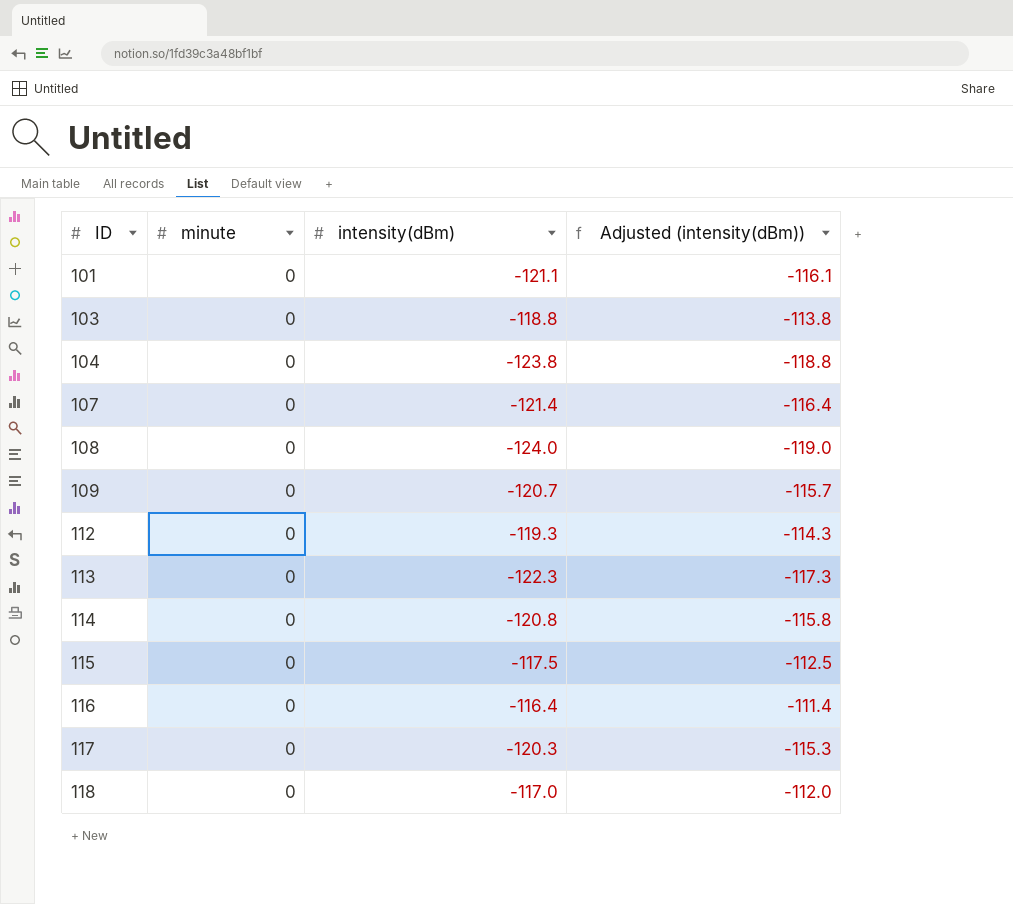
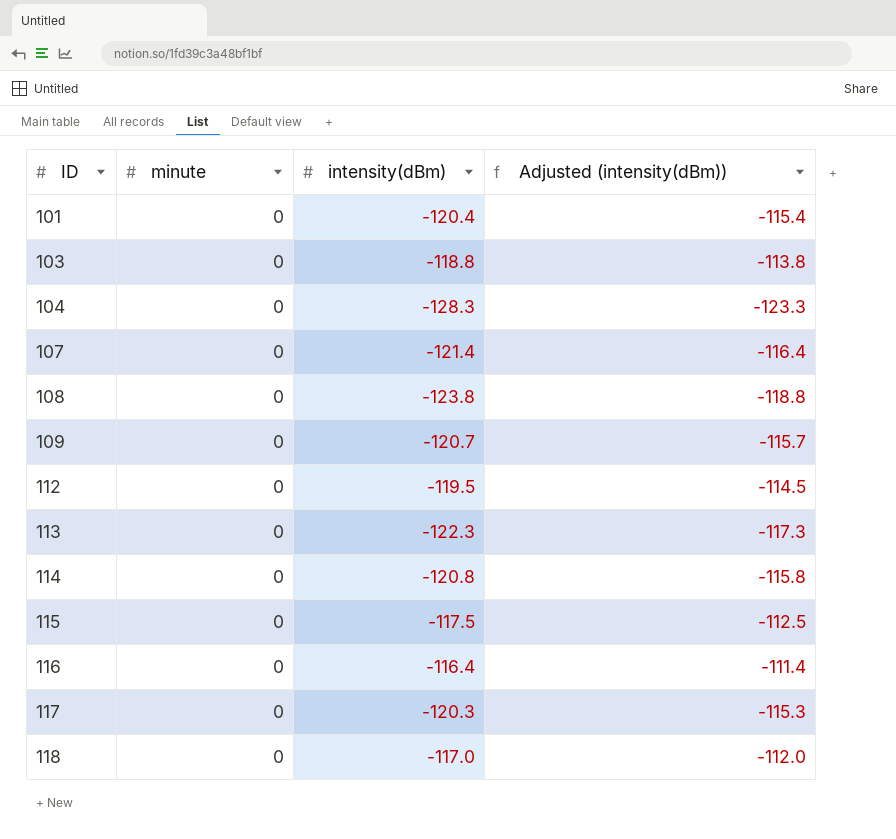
101 | intensity(dBm): -121.1 -> -120.4
101 | Adjusted (intensity(dBm)): -116.1 -> -115.4
104 | intensity(dBm): -123.8 -> -128.3
104 | Adjusted (intensity(dBm)): -118.8 -> -123.3
108 | intensity(dBm): -124.0 -> -123.8
108 | Adjusted (intensity(dBm)): -119.0 -> -118.8
112 | intensity(dBm): -119.3 -> -119.5
112 | Adjusted (intensity(dBm)): -114.3 -> -114.5

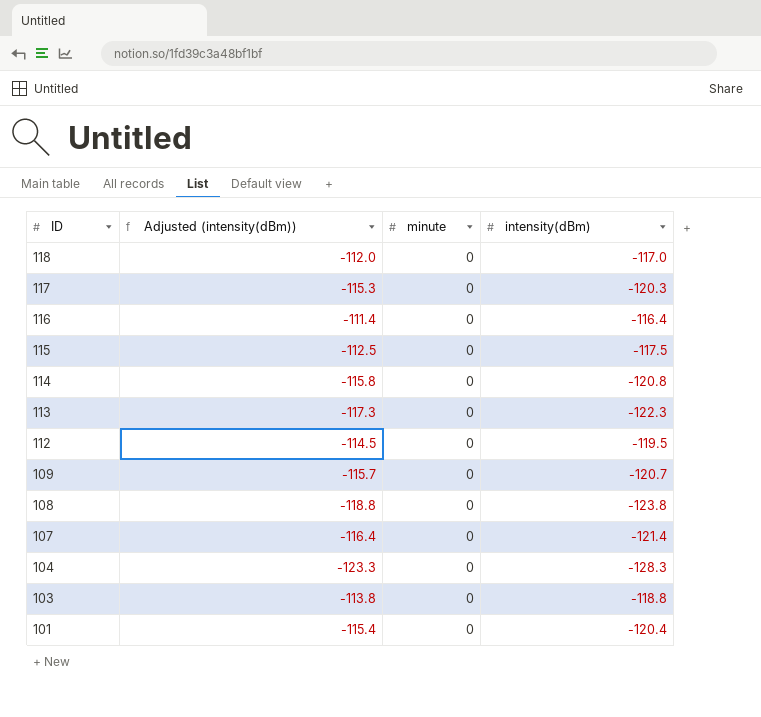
row order: ID ascending -> ID descending
column Adjusted (intensity(dBm)) | position: 4 -> 2

